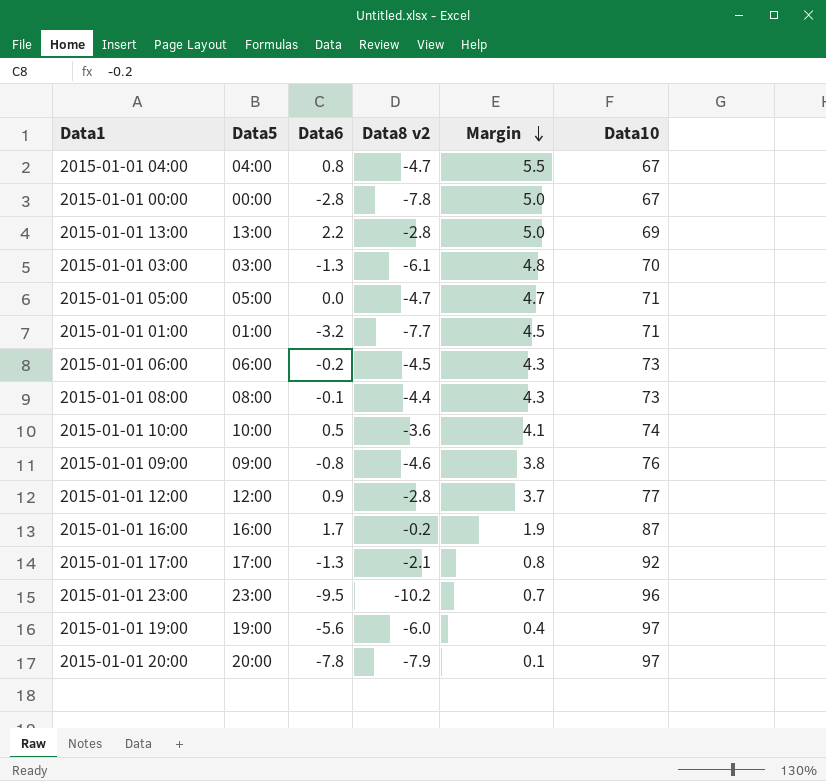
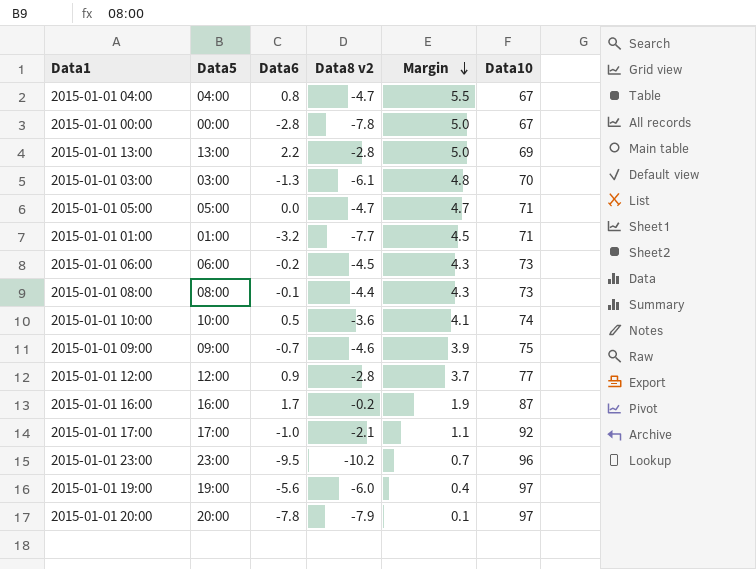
2015-01-01 09:00 | Data6: -0.8 -> -0.7
2015-01-01 09:00 | Margin: 3.8 -> 3.9
2015-01-01 09:00 | Data10: 76 -> 75
2015-01-01 17:00 | Data6: -1.3 -> -1.0
2015-01-01 17:00 | Margin: 0.8 -> 1.1

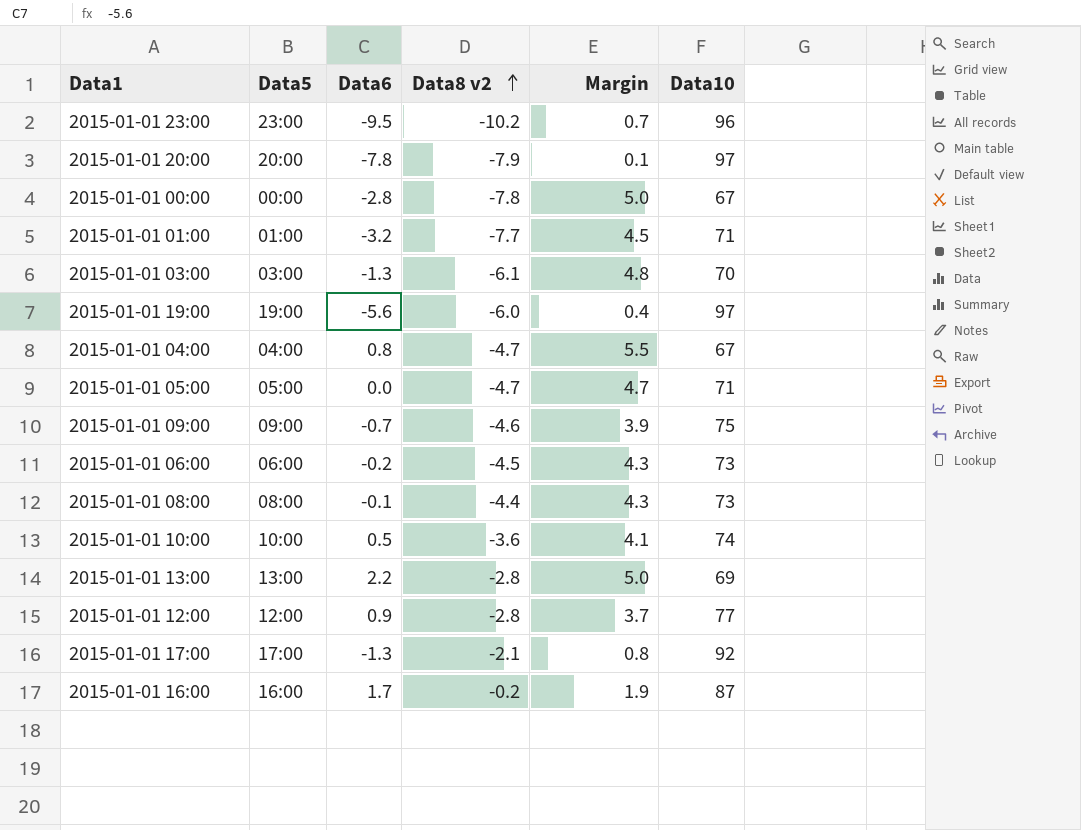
row order: Margin descending -> Data8 v2 ascending
2015-01-01 17:00 | Data6: -1.0 -> -1.3
2015-01-01 17:00 | Margin: 1.1 -> 0.8

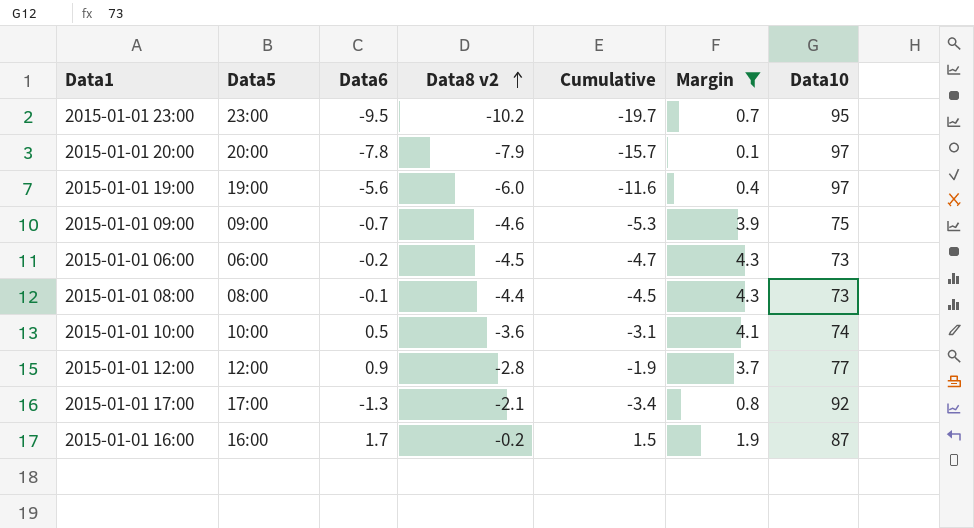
filter: none -> Margin <= 4.3
column Cumulative | formula: none -> [Data6] + [Data8 v2]
2015-01-01 23:00 | Data10: 96 -> 95

